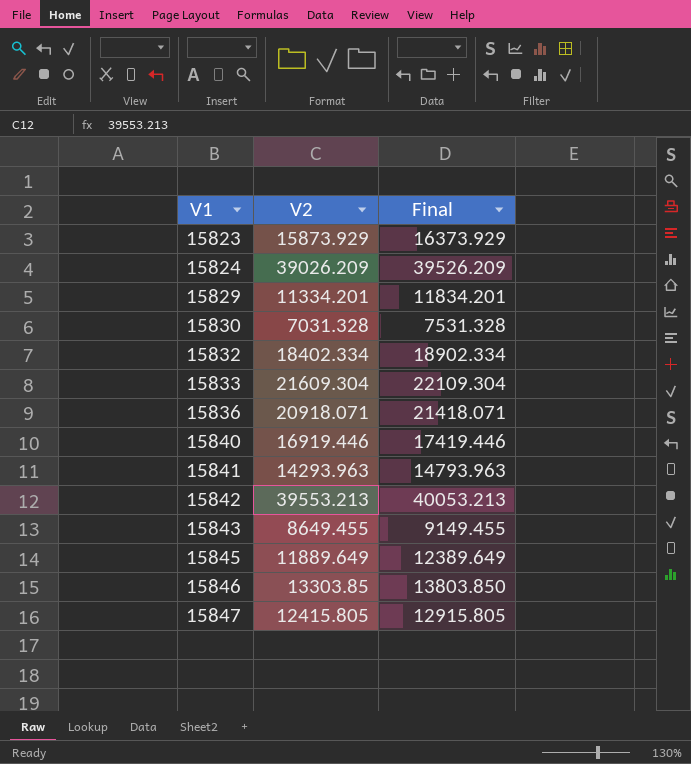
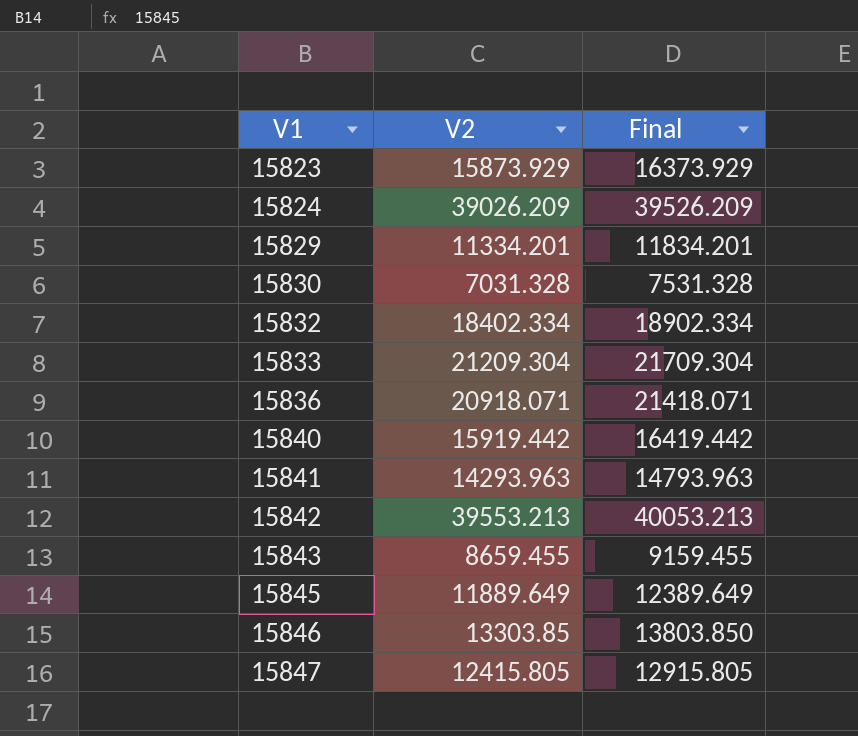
15833 | V2: 21609.304 -> 21209.304
15833 | Final: 22109.304 -> 21709.304
15840 | V2: 16919.446 -> 15919.442
15840 | Final: 17419.446 -> 16419.442
15843 | V2: 8649.455 -> 8659.455
15843 | Final: 9149.455 -> 9159.455

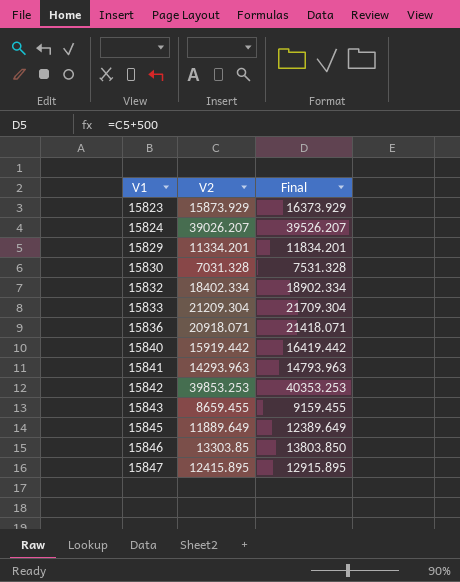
15824 | V2: 39026.209 -> 39026.207
15824 | Final: 39526.209 -> 39526.207
15842 | V2: 39553.213 -> 39853.253
15842 | Final: 40053.213 -> 40353.253
15847 | V2: 12415.805 -> 12415.895
15847 | Final: 12915.805 -> 12915.895

